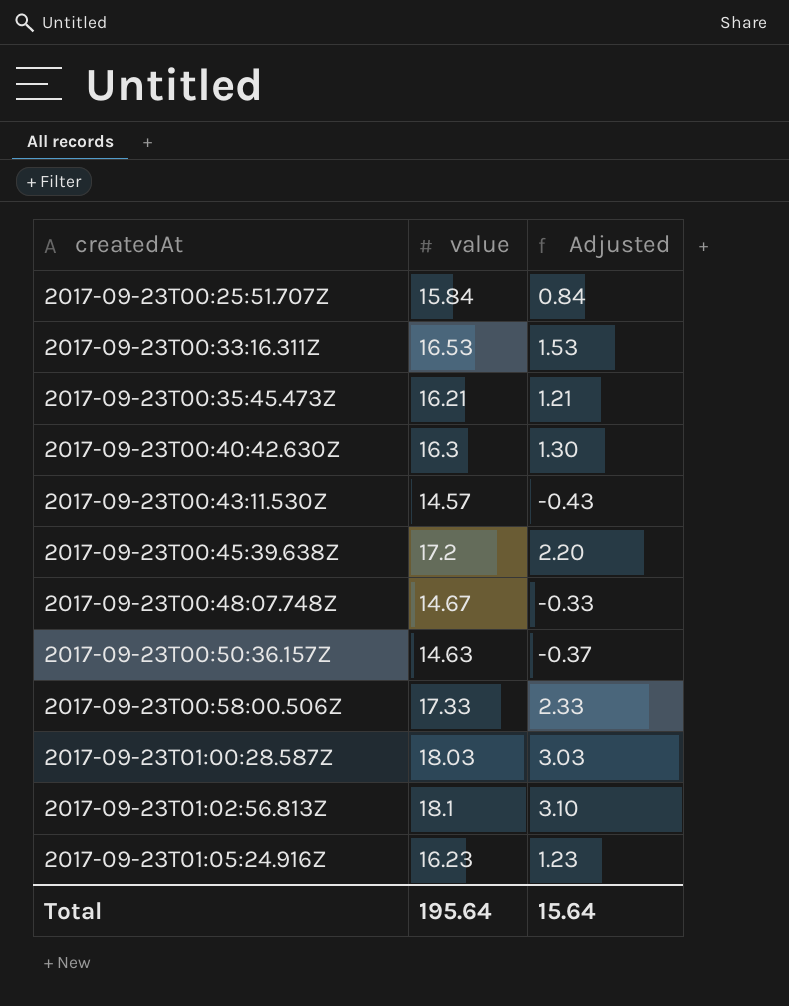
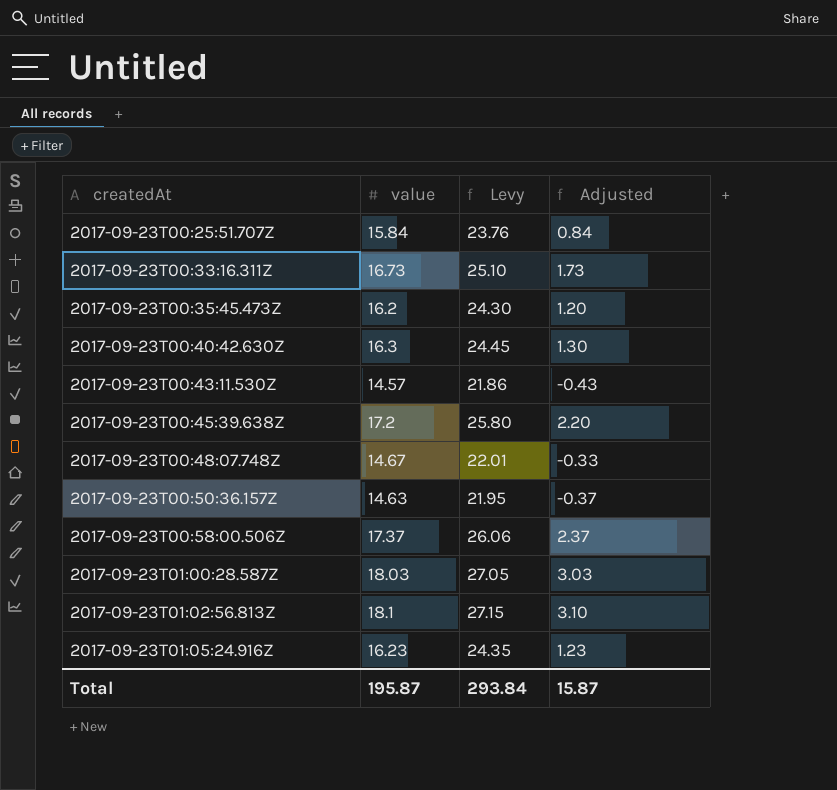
column Levy | formula: none -> [value] * 1.5
2017-09-23T00:33:16.311Z | value: 16.53 -> 16.73
2017-09-23T00:33:16.311Z | Adjusted: 1.53 -> 1.73
2017-09-23T00:35:45.473Z | value: 16.21 -> 16.2
2017-09-23T00:35:45.473Z | Adjusted: 1.21 -> 1.20
2017-09-23T00:58:00.506Z | value: 17.33 -> 17.37
2017-09-23T00:58:00.506Z | Adjusted: 2.33 -> 2.37
Total | value: 195.64 -> 195.87
Total | Adjusted: 15.64 -> 15.87

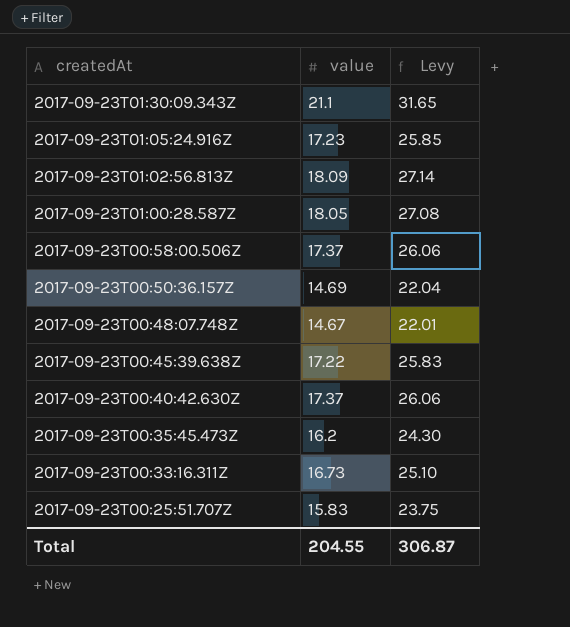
row order: createdAt ascending -> createdAt descending
column Adjusted | formula: [value] - 15 -> none
row 2017-09-23T00:43:11.530Z: 14.57 | 21.86 | -0.43 -> none
row 2017-09-23T01:30:09.343Z: none -> 21.1 | 31.65
2017-09-23T01:05:24.916Z | value: 16.23 -> 17.23
2017-09-23T01:05:24.916Z | Levy: 24.35 -> 25.85
2017-09-23T01:02:56.813Z | value: 18.1 -> 18.09
2017-09-23T01:02:56.813Z | Levy: 27.15 -> 27.14
2017-09-23T01:00:28.587Z | value: 18.03 -> 18.05
2017-09-23T01:00:28.587Z | Levy: 27.05 -> 27.08
2017-09-23T00:50:36.157Z | value: 14.63 -> 14.69
2017-09-23T00:50:36.157Z | Levy: 21.95 -> 22.04
2017-09-23T00:45:39.638Z | value: 17.2 -> 17.22
2017-09-23T00:45:39.638Z | Levy: 25.80 -> 25.83
2017-09-23T00:40:42.630Z | value: 16.3 -> 17.37
2017-09-23T00:40:42.630Z | Levy: 24.45 -> 26.06
2017-09-23T00:25:51.707Z | value: 15.84 -> 15.83
2017-09-23T00:25:51.707Z | Levy: 23.76 -> 23.75
Total | value: 195.87 -> 204.55
Total | Levy: 293.84 -> 306.87

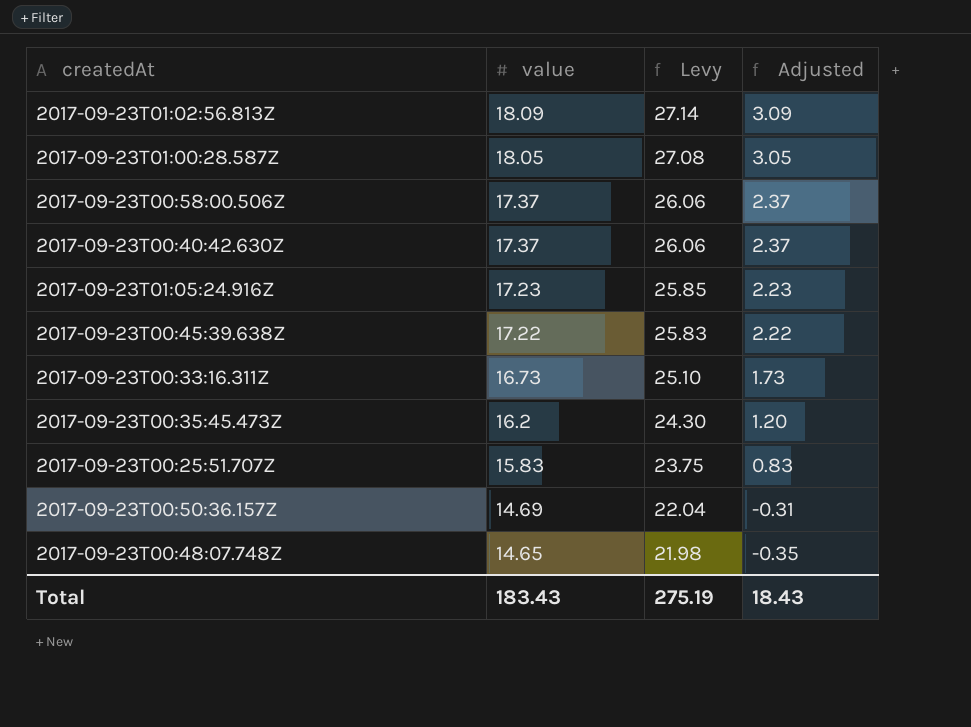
row order: createdAt descending -> value descending
column Adjusted | formula: none -> [value] - 15
row 2017-09-23T01:30:09.343Z: 21.1 | 31.65 -> none
2017-09-23T00:48:07.748Z | value: 14.67 -> 14.65
2017-09-23T00:48:07.748Z | Levy: 22.01 -> 21.98
Total | value: 204.55 -> 183.43
Total | Levy: 306.87 -> 275.19

